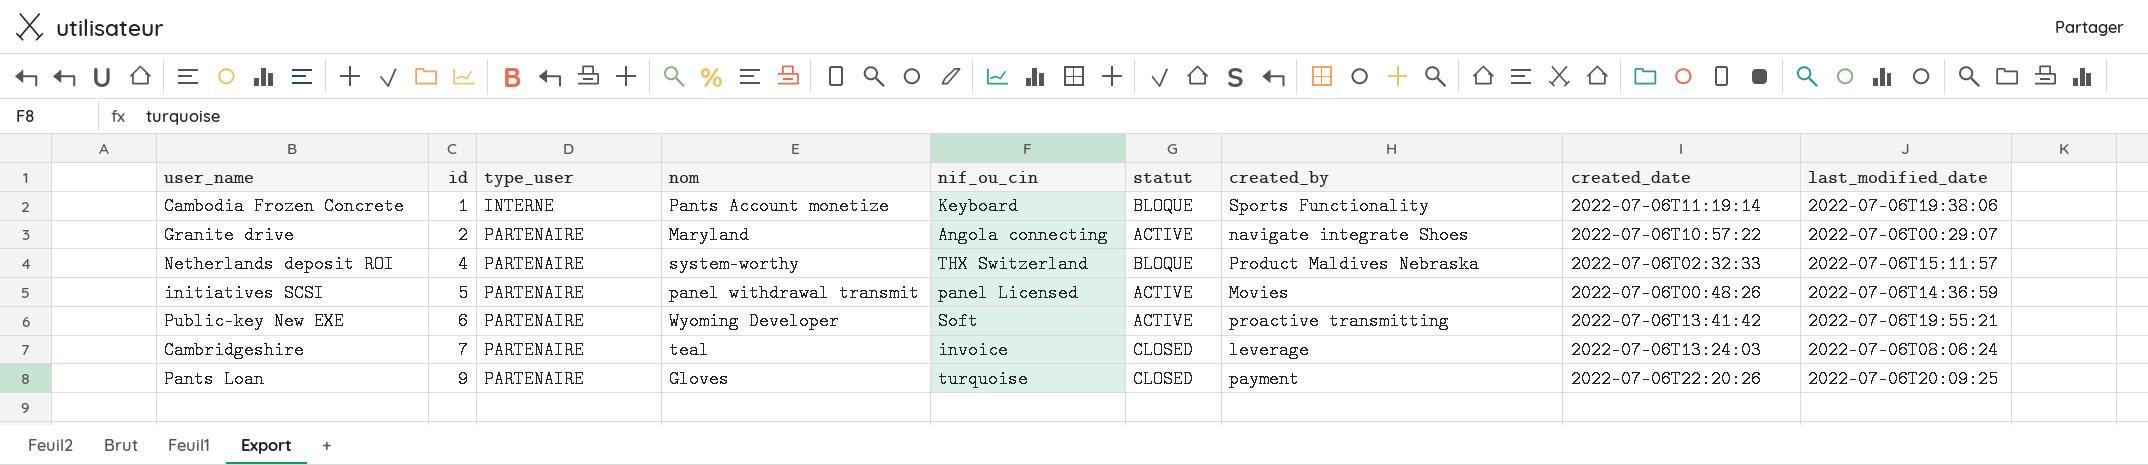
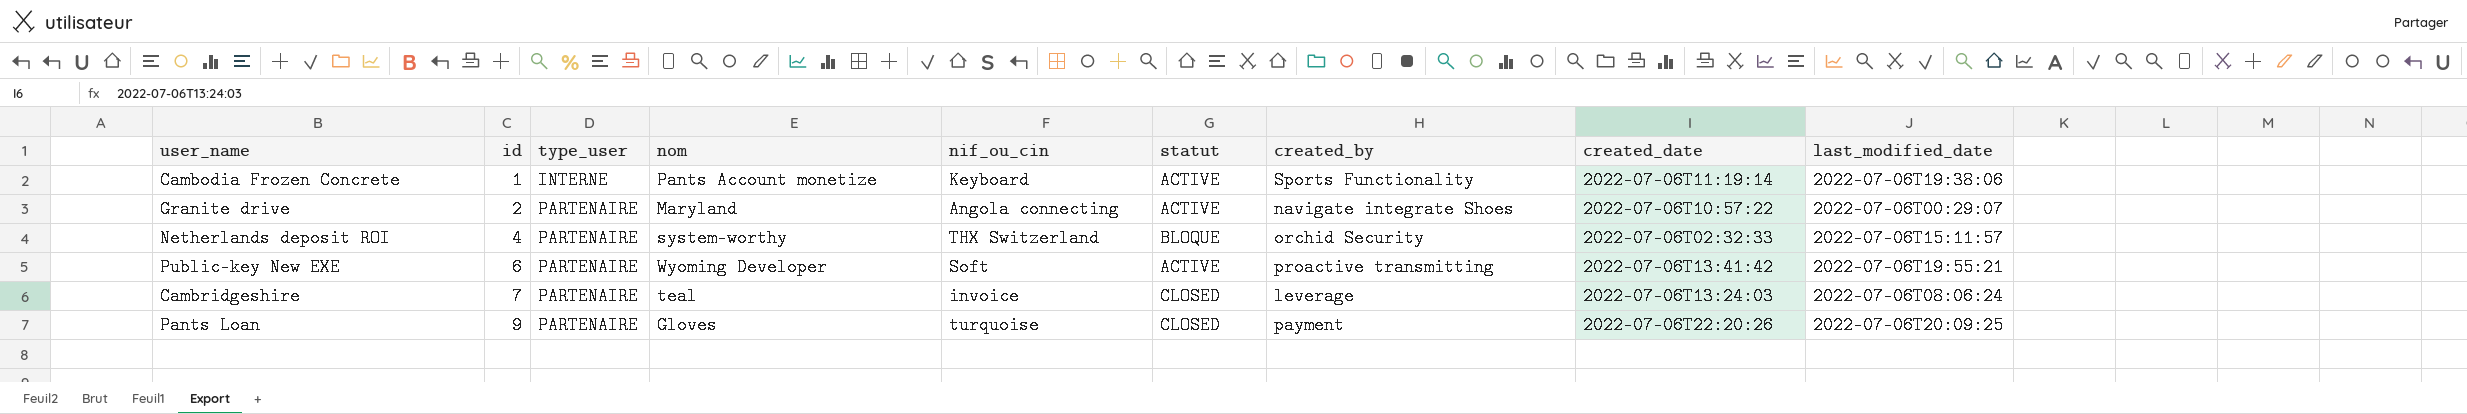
row initiatives SCSI: 5 | PARTENAIRE | panel withdrawal transmit | panel Licensed | ACTIVE | Movies | 2022-07-06T00:48:26 | 2022-07-06T14:36:59 -> none
Cambodia Frozen Concrete | statut: BLOQUE -> ACTIVE
Netherlands deposit ROI | created_by: Product Maldives Nebraska -> orchid Security

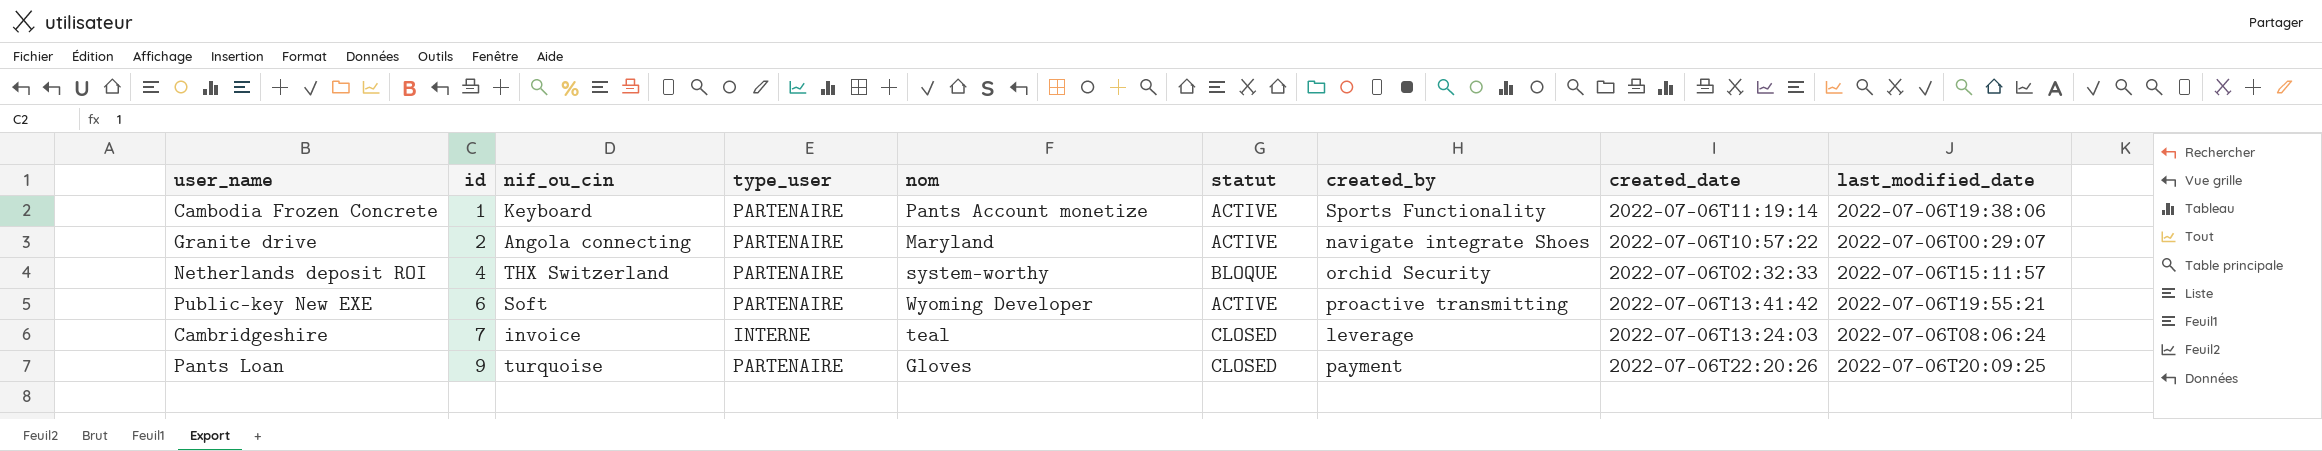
column nif_ou_cin | position: 5 -> 3
Cambodia Frozen Concrete | type_user: INTERNE -> PARTENAIRE
Cambridgeshire | type_user: PARTENAIRE -> INTERNE

